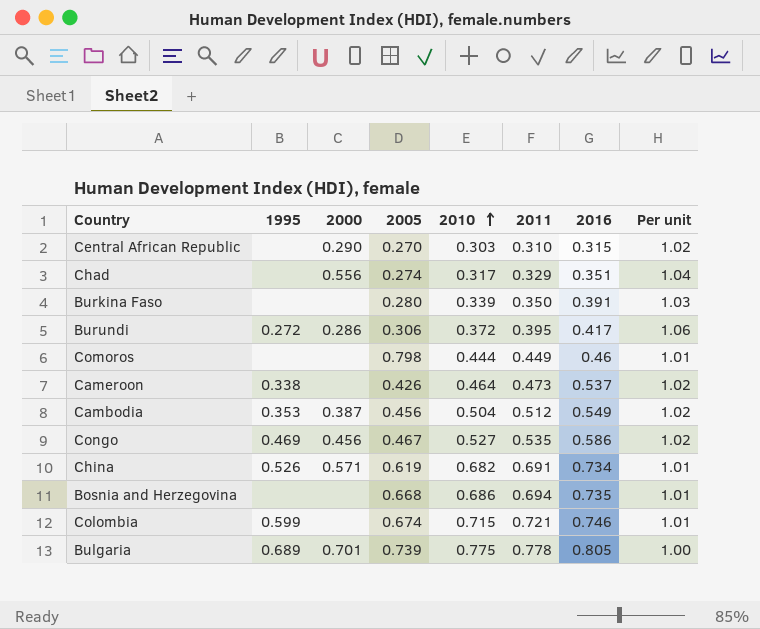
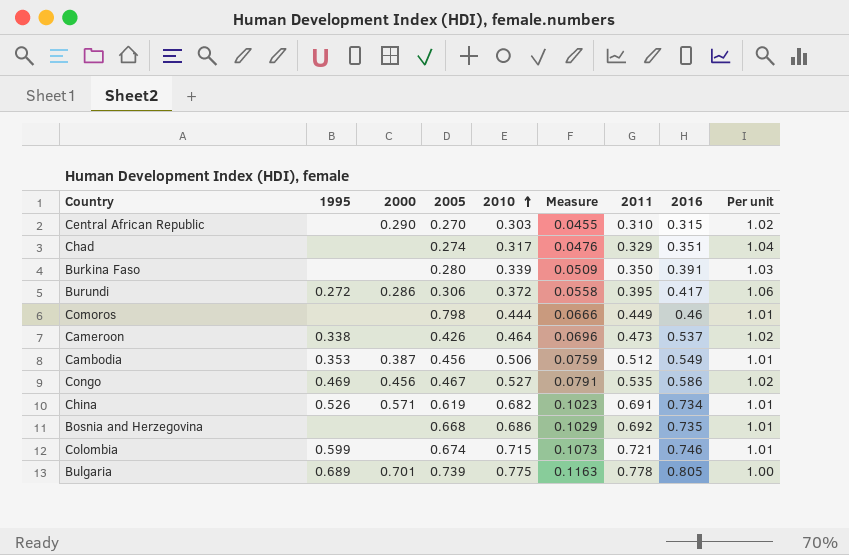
column Measure | formula: none -> [2010] * 0.15
Chad | 2000: 0.556 -> none
Cambodia | 2010: 0.504 -> 0.506
Cambodia | Per unit: 1.02 -> 1.01
Bosnia and Herzegovina | 2011: 0.694 -> 0.692

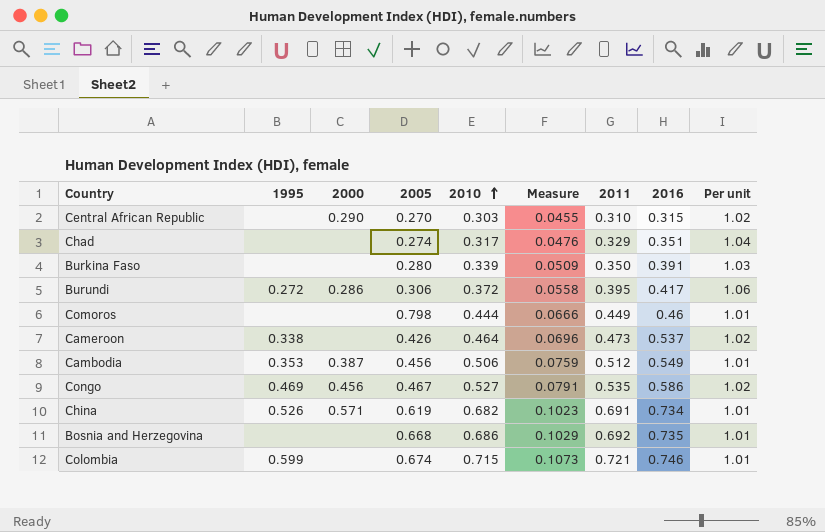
row Bulgaria: 0.689 | 0.701 | 0.739 | 0.775 | 0.1163 | 0.778 | 0.805 | 1.00 -> none

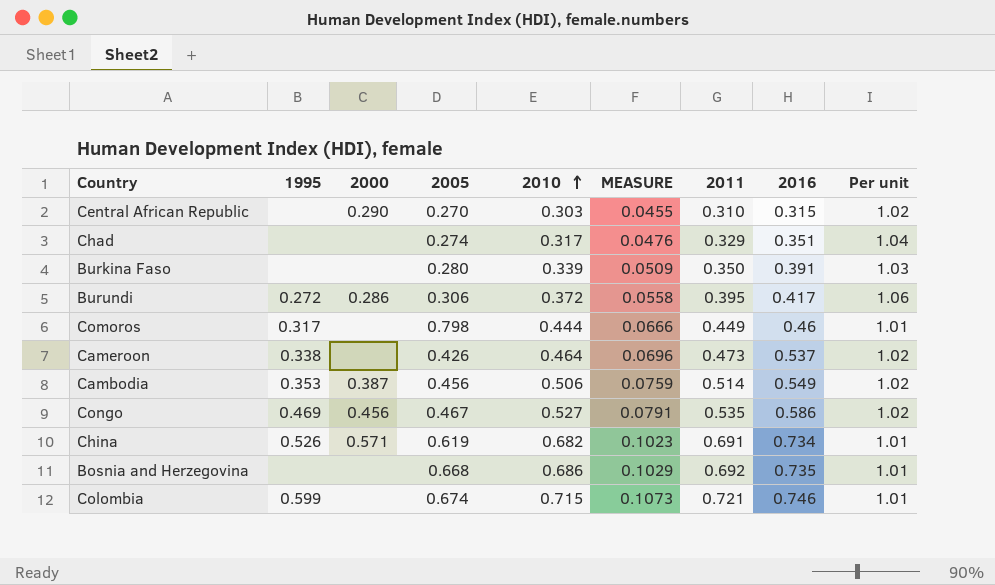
column name: Measure -> MEASURE
Comoros | 1995: none -> 0.317
Cambodia | 2011: 0.512 -> 0.514
Cambodia | Per unit: 1.01 -> 1.02

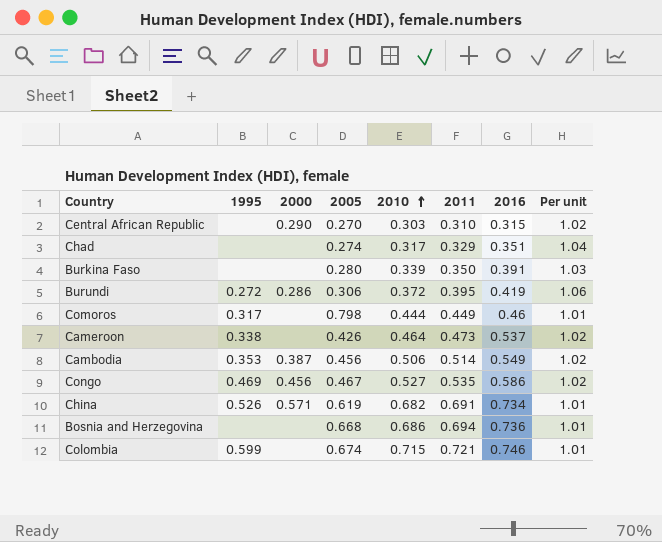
column MEASURE | formula: [2010] * 0.15 -> none
Burundi | 2016: 0.417 -> 0.419
Bosnia and Herzegovina | 2011: 0.692 -> 0.694
Bosnia and Herzegovina | 2016: 0.735 -> 0.736

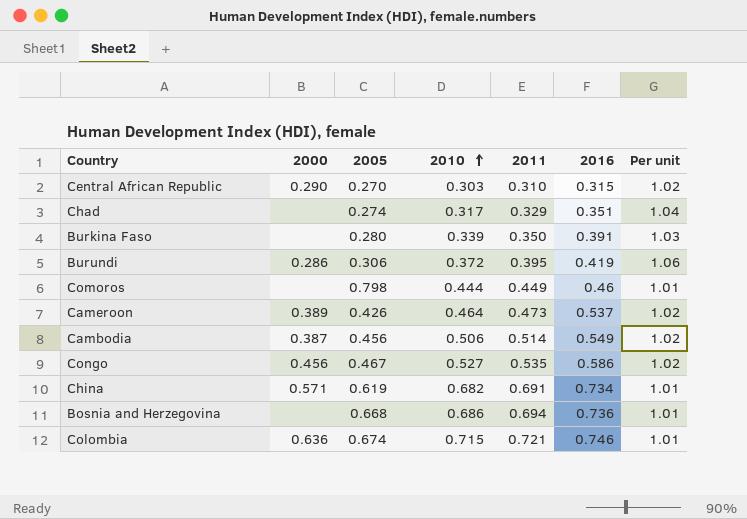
column 1995 | position: 2 -> none
Cameroon | 2000: none -> 0.389
Colombia | 2000: none -> 0.636

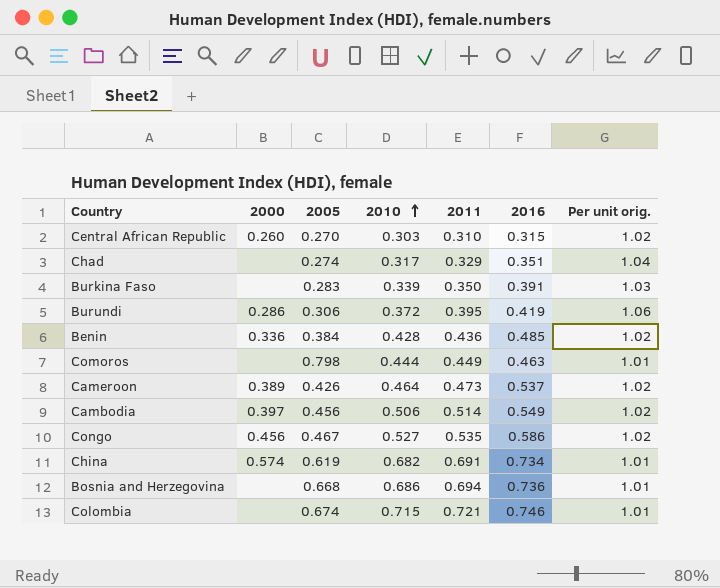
column name: Per unit -> Per unit orig.
Central African Republic | 2000: 0.290 -> 0.260
Burkina Faso | 2005: 0.280 -> 0.283
row Benin: none -> 0.336 | 0.384 | 0.428 | 0.436 | 0.485 | 1.02
Comoros | 2016: 0.46 -> 0.463
Cambodia | 2000: 0.387 -> 0.397
China | 2000: 0.571 -> 0.574
Colombia | 2000: 0.636 -> none

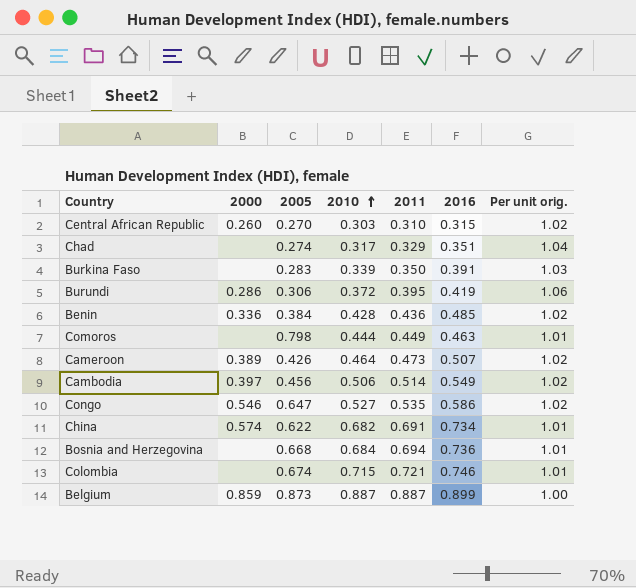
Cameroon | 2016: 0.537 -> 0.507
Congo | 2000: 0.456 -> 0.546
Congo | 2005: 0.467 -> 0.647
China | 2005: 0.619 -> 0.622
Bosnia and Herzegovina | 2010: 0.686 -> 0.684
row Belgium: none -> 0.859 | 0.873 | 0.887 | 0.887 | 0.899 | 1.00

